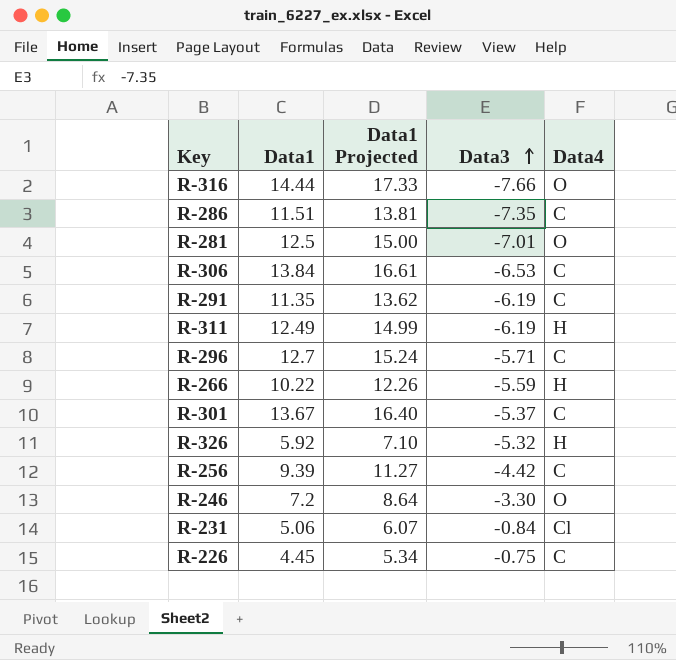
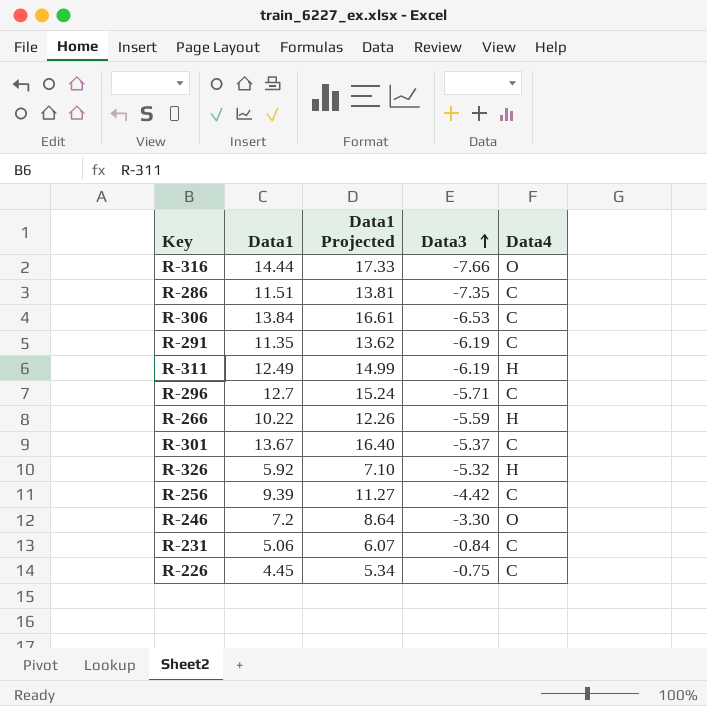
row R-281: 12.5 | 15.00 | -7.01 | O -> none
R-231 | Data4: Cl -> C

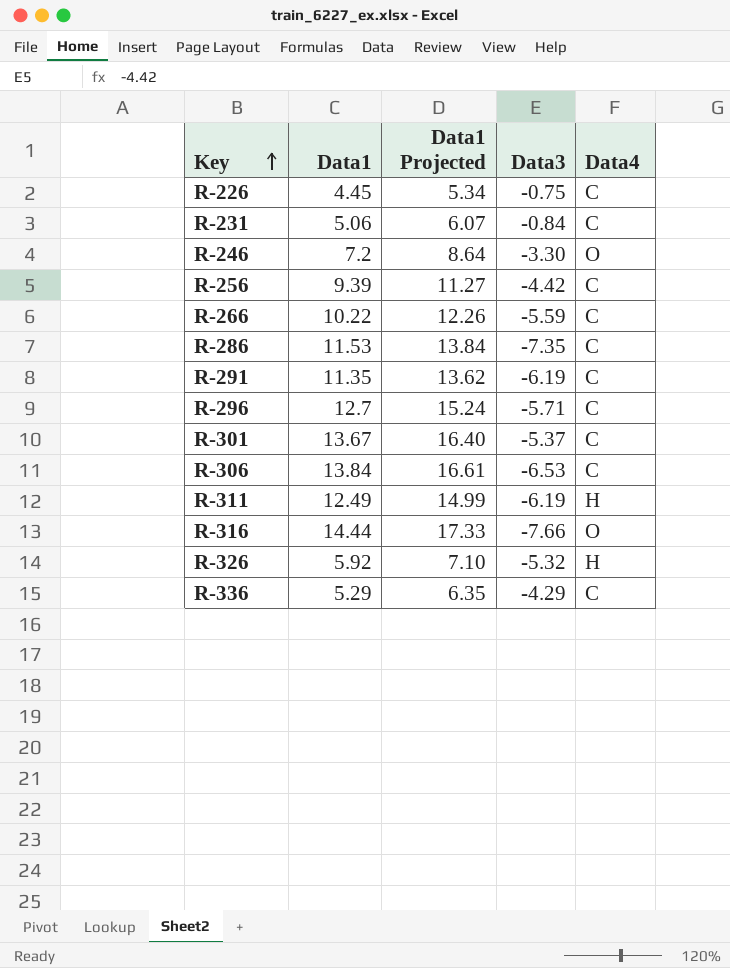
row order: Data3 ascending -> Key ascending
R-266 | Data4: H -> C
R-286 | Data1: 11.51 -> 11.53
R-286 | Data1 Projected: 13.81 -> 13.84
row R-336: none -> 5.29 | 6.35 | -4.29 | C

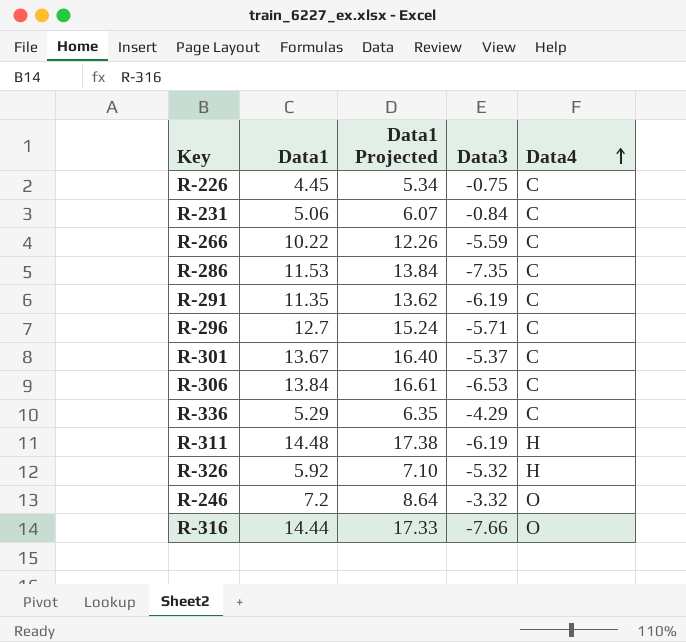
row order: Key ascending -> Data4 ascending
row R-256: 9.39 | 11.27 | -4.42 | C -> none
R-311 | Data1: 12.49 -> 14.48
R-311 | Data1 Projected: 14.99 -> 17.38
R-246 | Data3: -3.30 -> -3.32

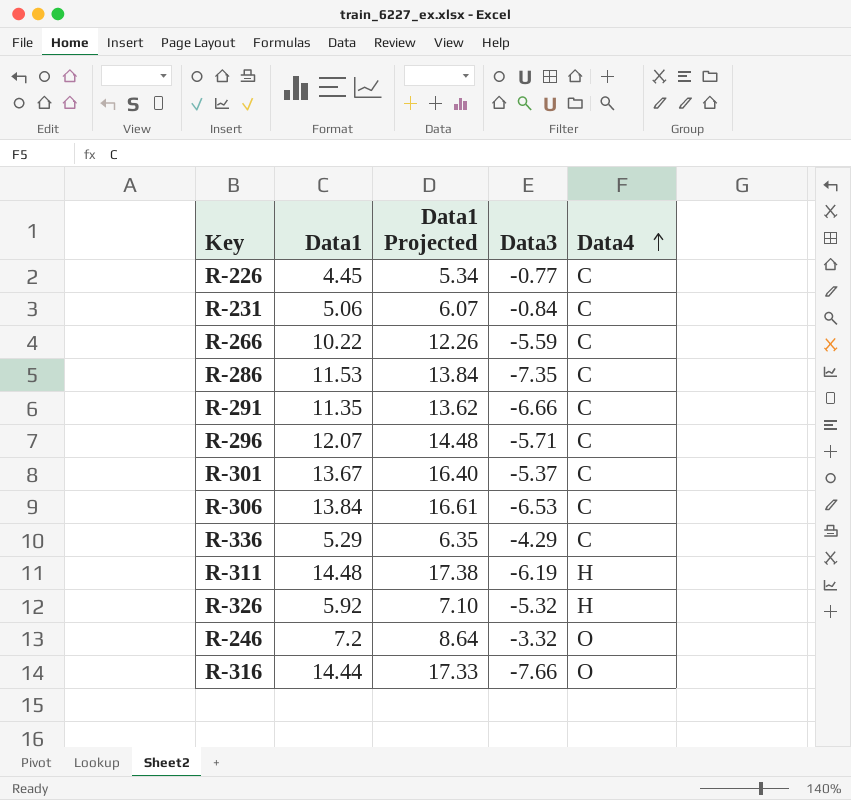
R-226 | Data3: -0.75 -> -0.77
R-291 | Data3: -6.19 -> -6.66
R-296 | Data1: 12.7 -> 12.07
R-296 | Data1 Projected: 15.24 -> 14.48

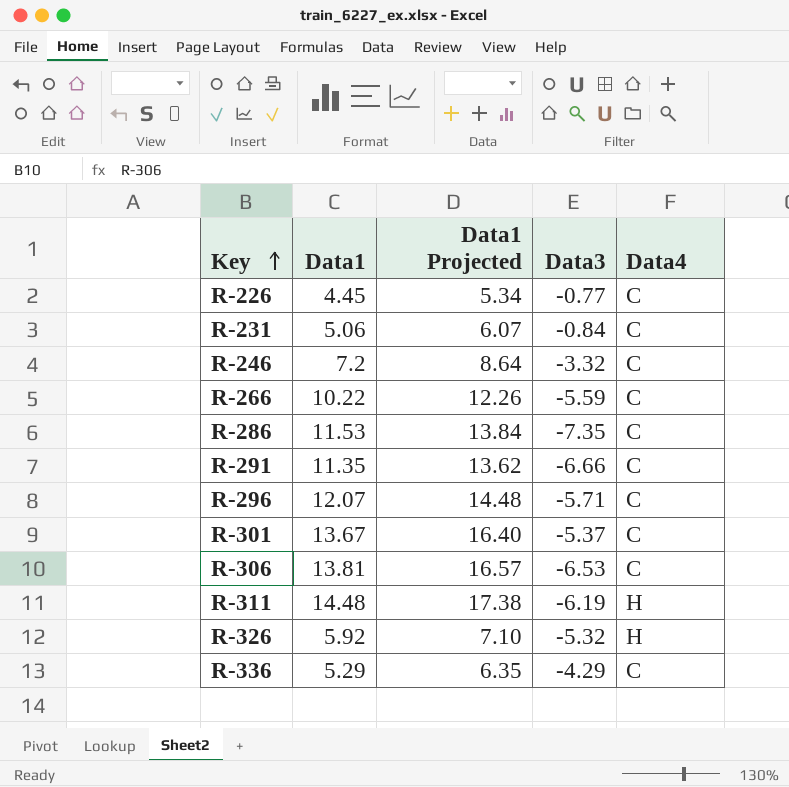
row order: Data4 ascending -> Key ascending
row R-316: 14.44 | 17.33 | -7.66 | O -> none
R-246 | Data4: O -> C
R-306 | Data1: 13.84 -> 13.81
R-306 | Data1 Projected: 16.61 -> 16.57

